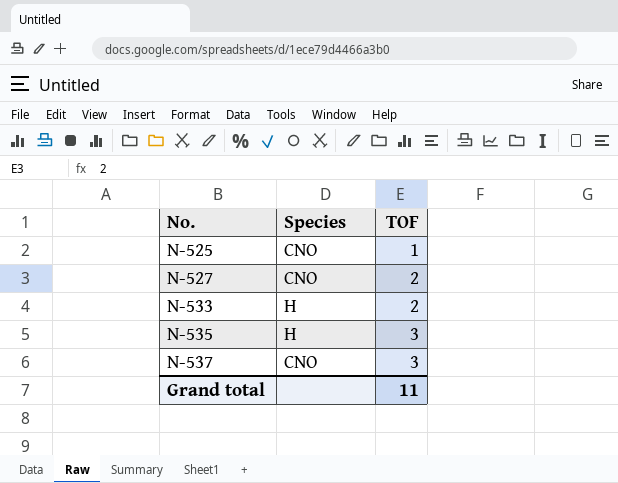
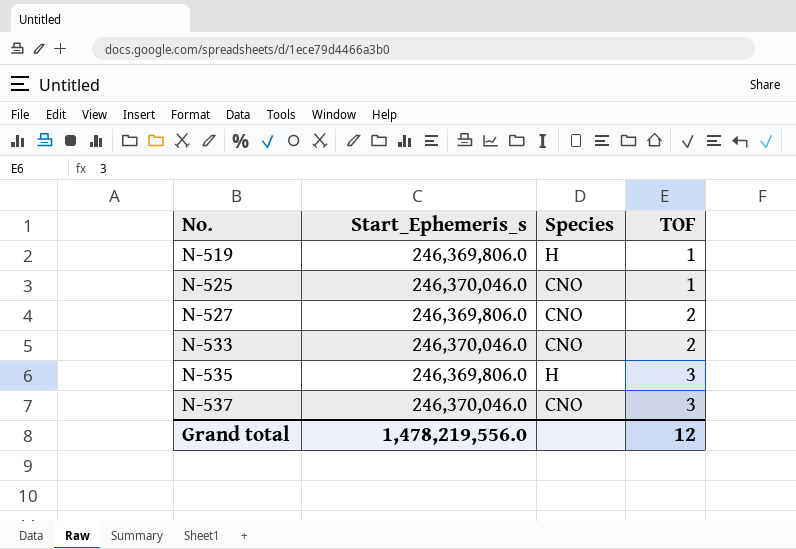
column Start_Ephemeris_s | position: none -> 2
row N-519: none -> 246,369,806.0 | H | 1
N-533 | Species: H -> CNO
Grand total | TOF: 11 -> 12

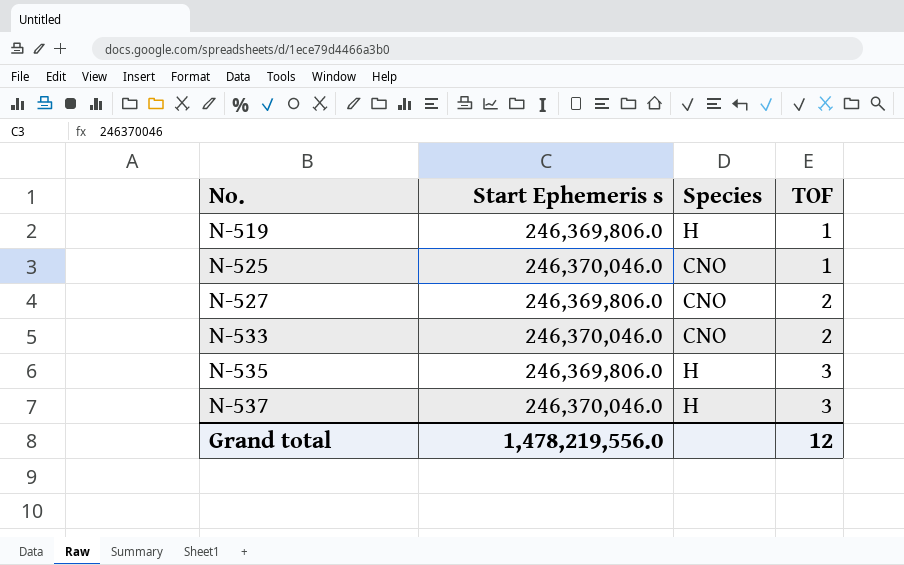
column name: Start_Ephemeris_s -> Start Ephemeris s
N-537 | Species: CNO -> H

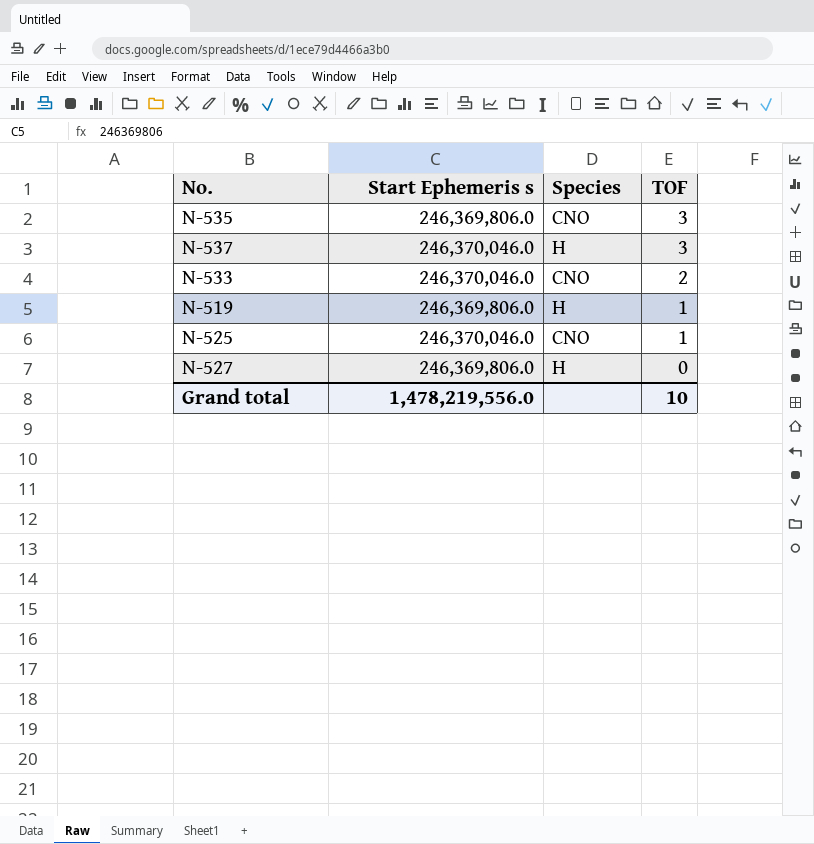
row order: No. ascending -> TOF descending
N-535 | Species: H -> CNO
N-527 | Species: CNO -> H
N-527 | TOF: 2 -> 0
Grand total | TOF: 12 -> 10

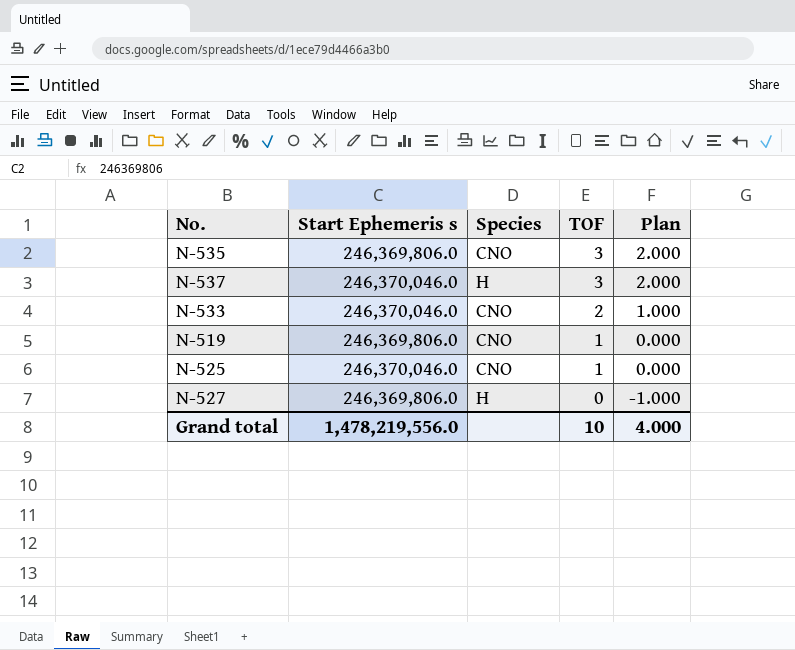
column Plan | formula: none -> [TOF] - 1
N-519 | Species: H -> CNO

